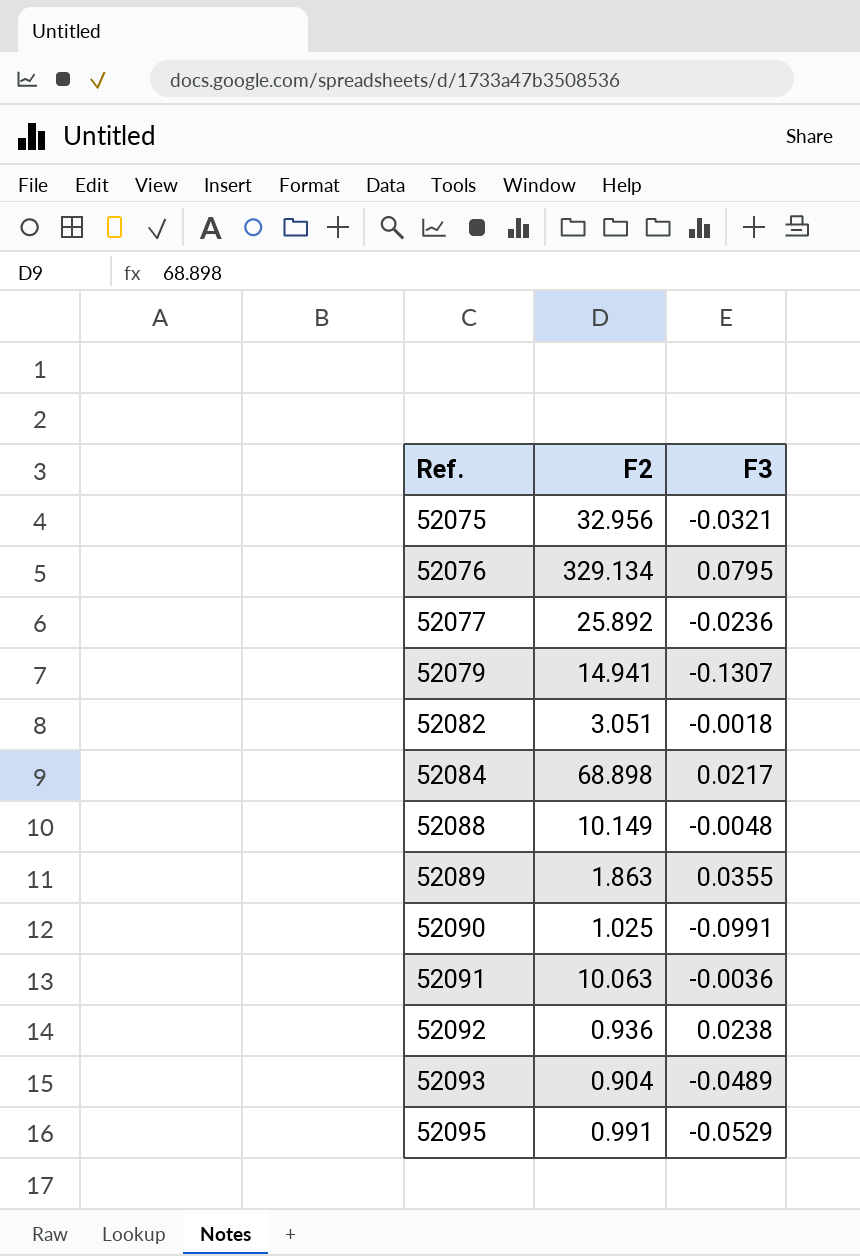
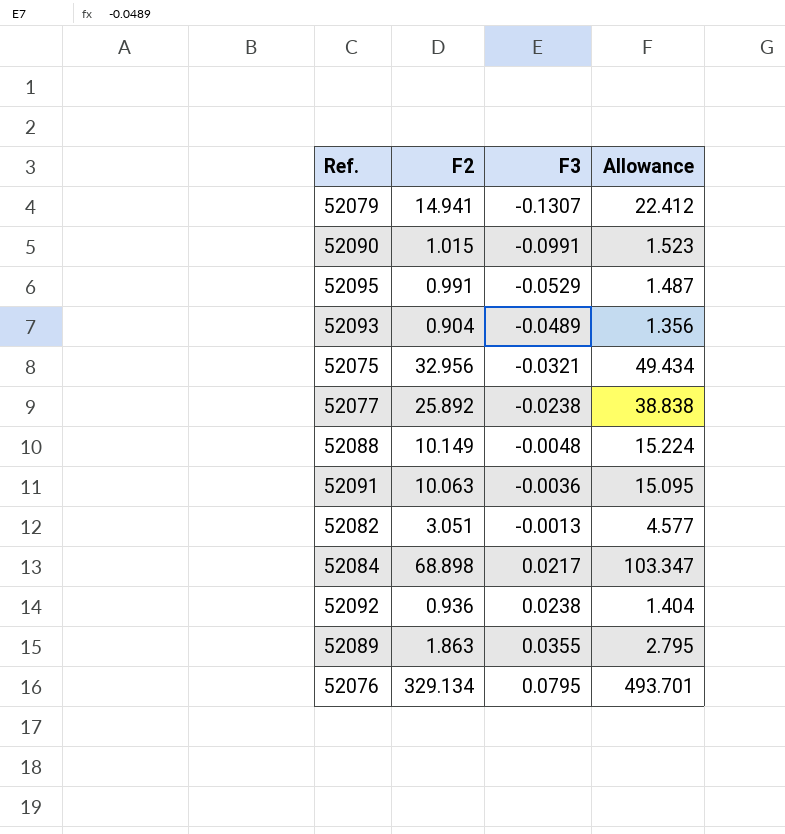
row order: Ref. ascending -> F3 ascending
column Allowance | formula: none -> [F2] * 1.5
52090 | F2: 1.025 -> 1.015
52077 | F3: -0.0236 -> -0.0238
52082 | F3: -0.0018 -> -0.0013

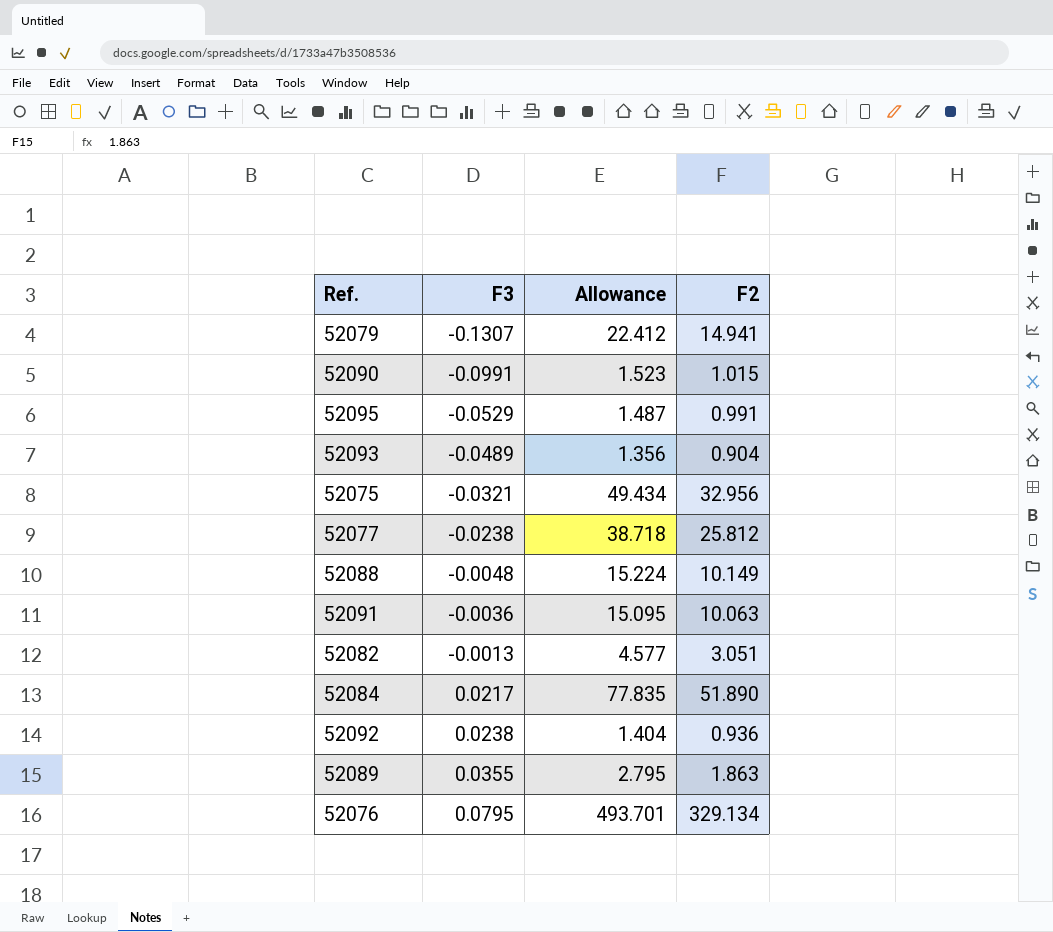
column F2 | position: 2 -> 4
52077 | Allowance: 38.838 -> 38.718
52077 | F2: 25.892 -> 25.812
52084 | Allowance: 103.347 -> 77.835
52084 | F2: 68.898 -> 51.890

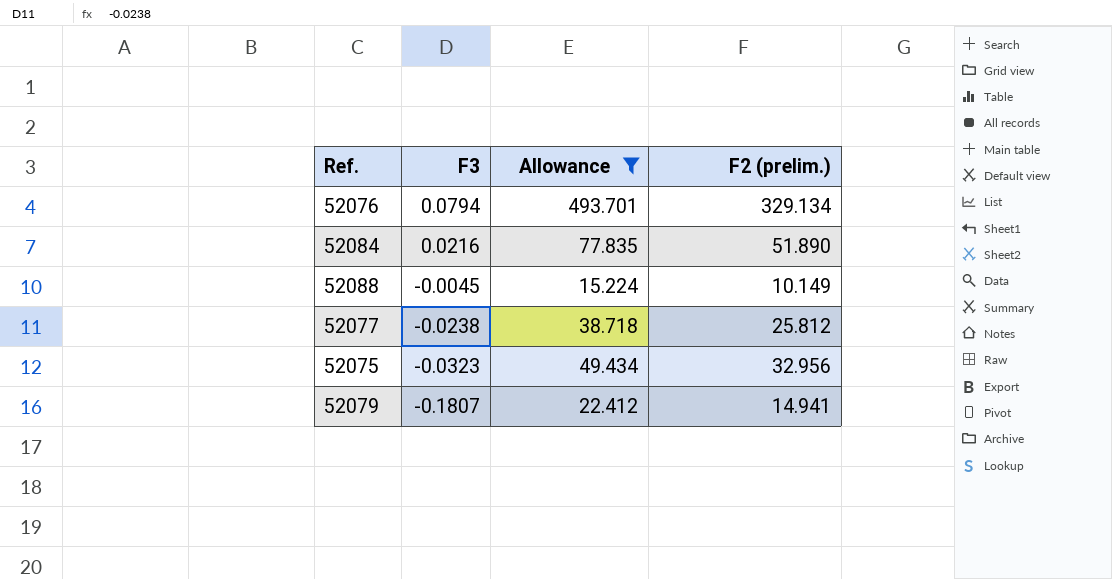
filter: none -> Allowance >= 15.224
row order: F3 ascending -> F3 descending
column name: F2 -> F2 (prelim.)
52076 | F3: 0.0795 -> 0.0794
52084 | F3: 0.0217 -> 0.0216
52088 | F3: -0.0048 -> -0.0045
52075 | F3: -0.0321 -> -0.0323
52079 | F3: -0.1307 -> -0.1807

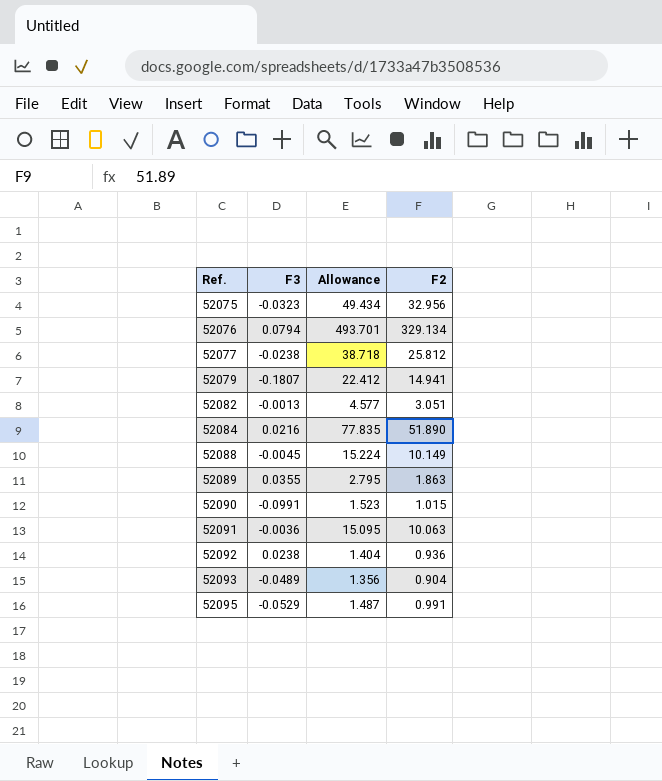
filter: Allowance >= 15.224 -> none
row order: F3 descending -> Ref. ascending
column name: F2 (prelim.) -> F2

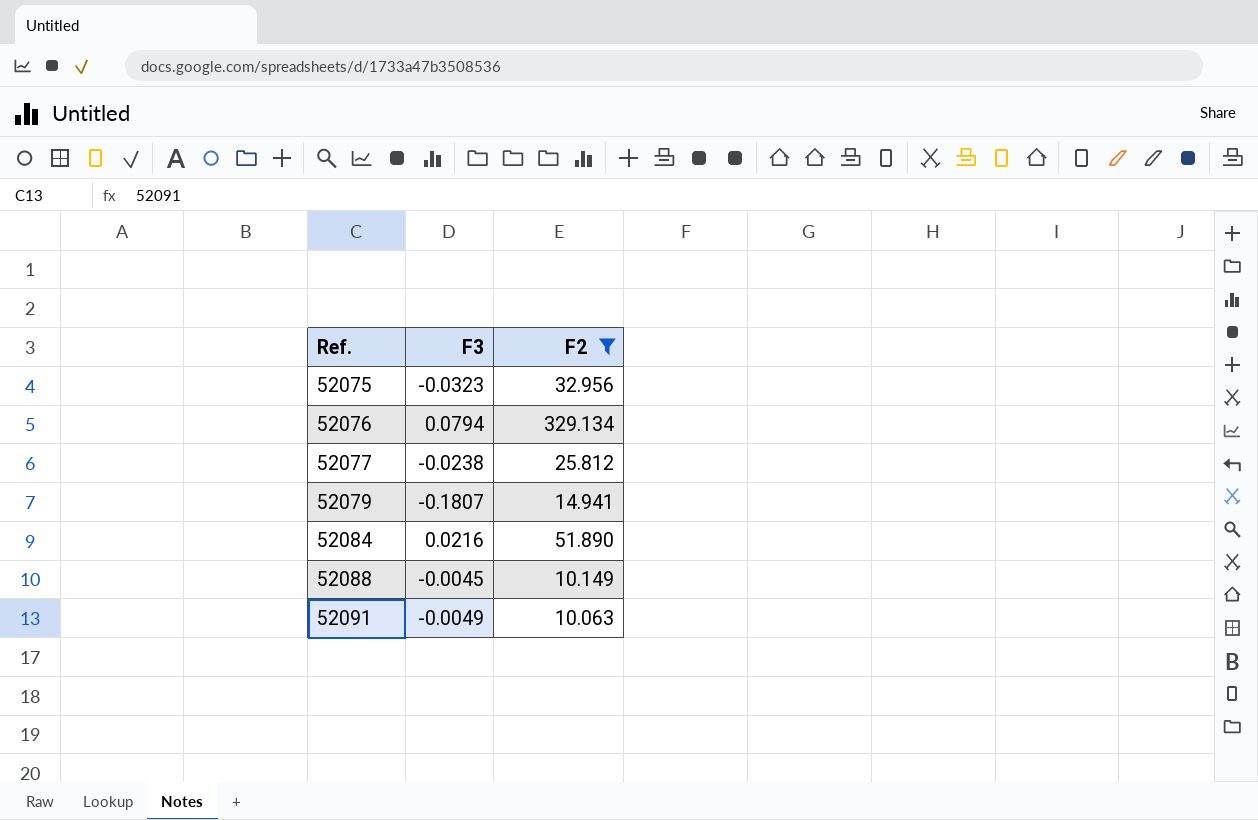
filter: none -> F2 >= 10.063
column Allowance | formula: [F2] * 1.5 -> none
52091 | F3: -0.0036 -> -0.0049

